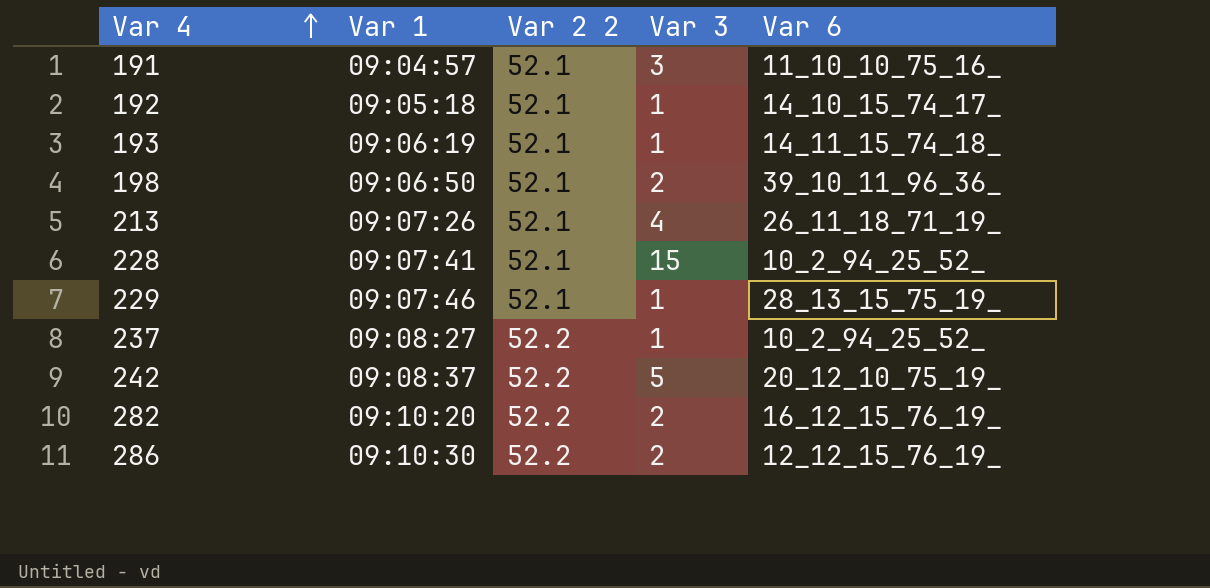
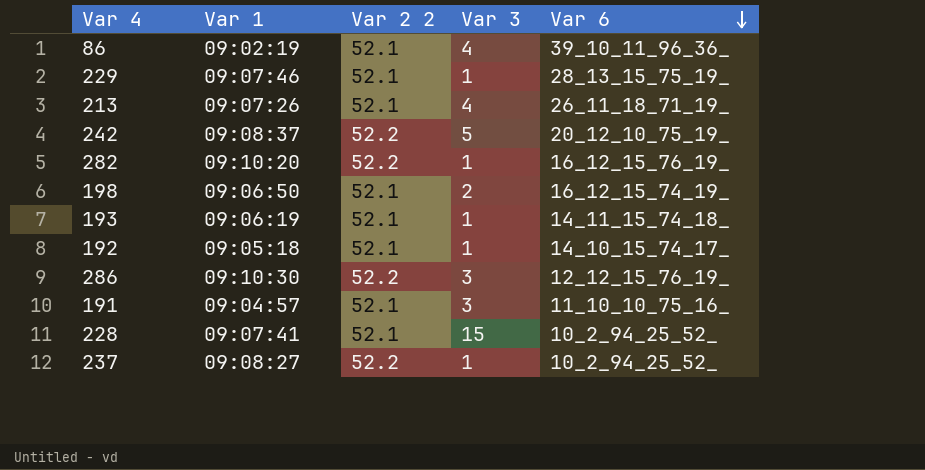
row order: Var 4 ascending -> Var 6 descending
row 86: none -> 09:02:19 | 52.1 | 4 | 39_10_11_96_36_
282 | Var 3: 2 -> 1
198 | Var 6: 39_10_11_96_36_ -> 16_12_15_74_19_
286 | Var 3: 2 -> 3

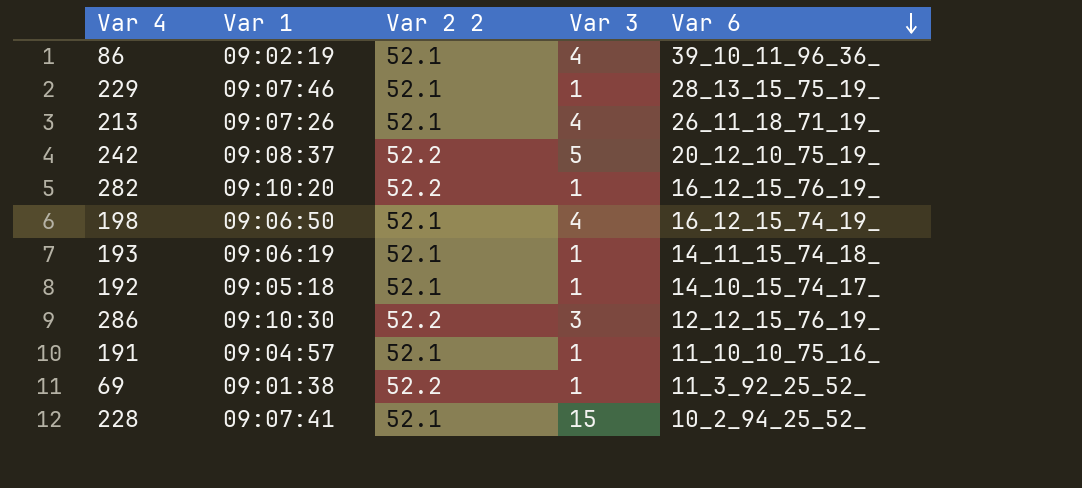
row 237: 09:08:27 | 52.2 | 1 | 10_2_94_25_52_ -> none
198 | Var 3: 2 -> 4
191 | Var 3: 3 -> 1
row 69: none -> 09:01:38 | 52.2 | 1 | 11_3_92_25_52_

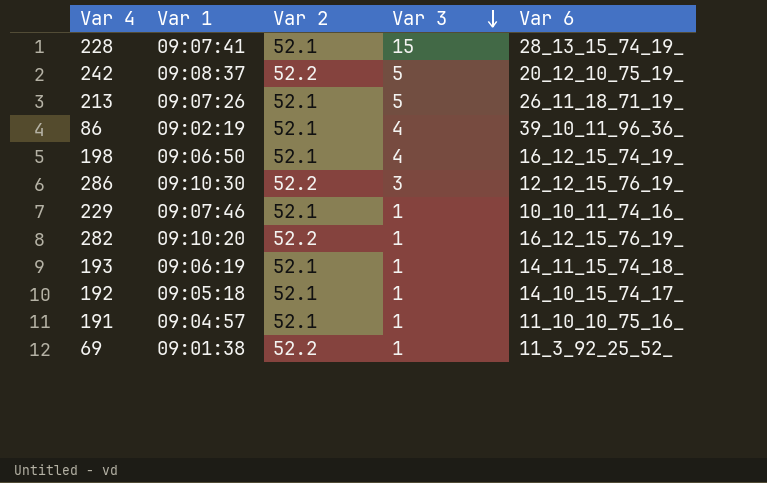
row order: Var 6 descending -> Var 3 descending
column name: Var 2 2 -> Var 2
228 | Var 6: 10_2_94_25_52_ -> 28_13_15_74_19_
213 | Var 3: 4 -> 5
229 | Var 6: 28_13_15_75_19_ -> 10_10_11_74_16_

